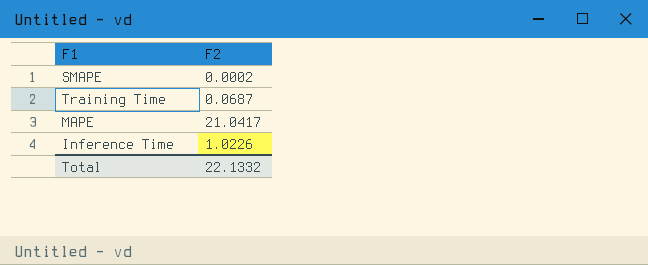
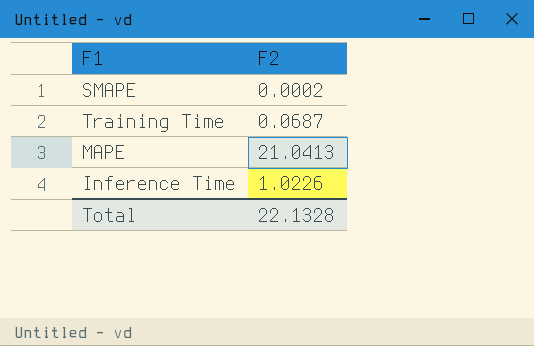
MAPE | F2: 21.0417 -> 21.0413
Total | F2: 22.1332 -> 22.1328

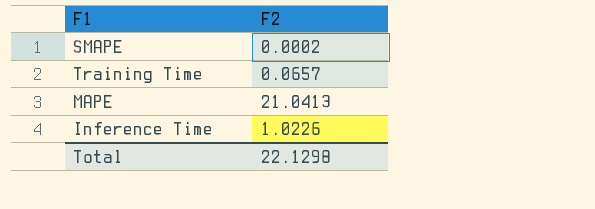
Training Time | F2: 0.0687 -> 0.0657
Total | F2: 22.1328 -> 22.1298

